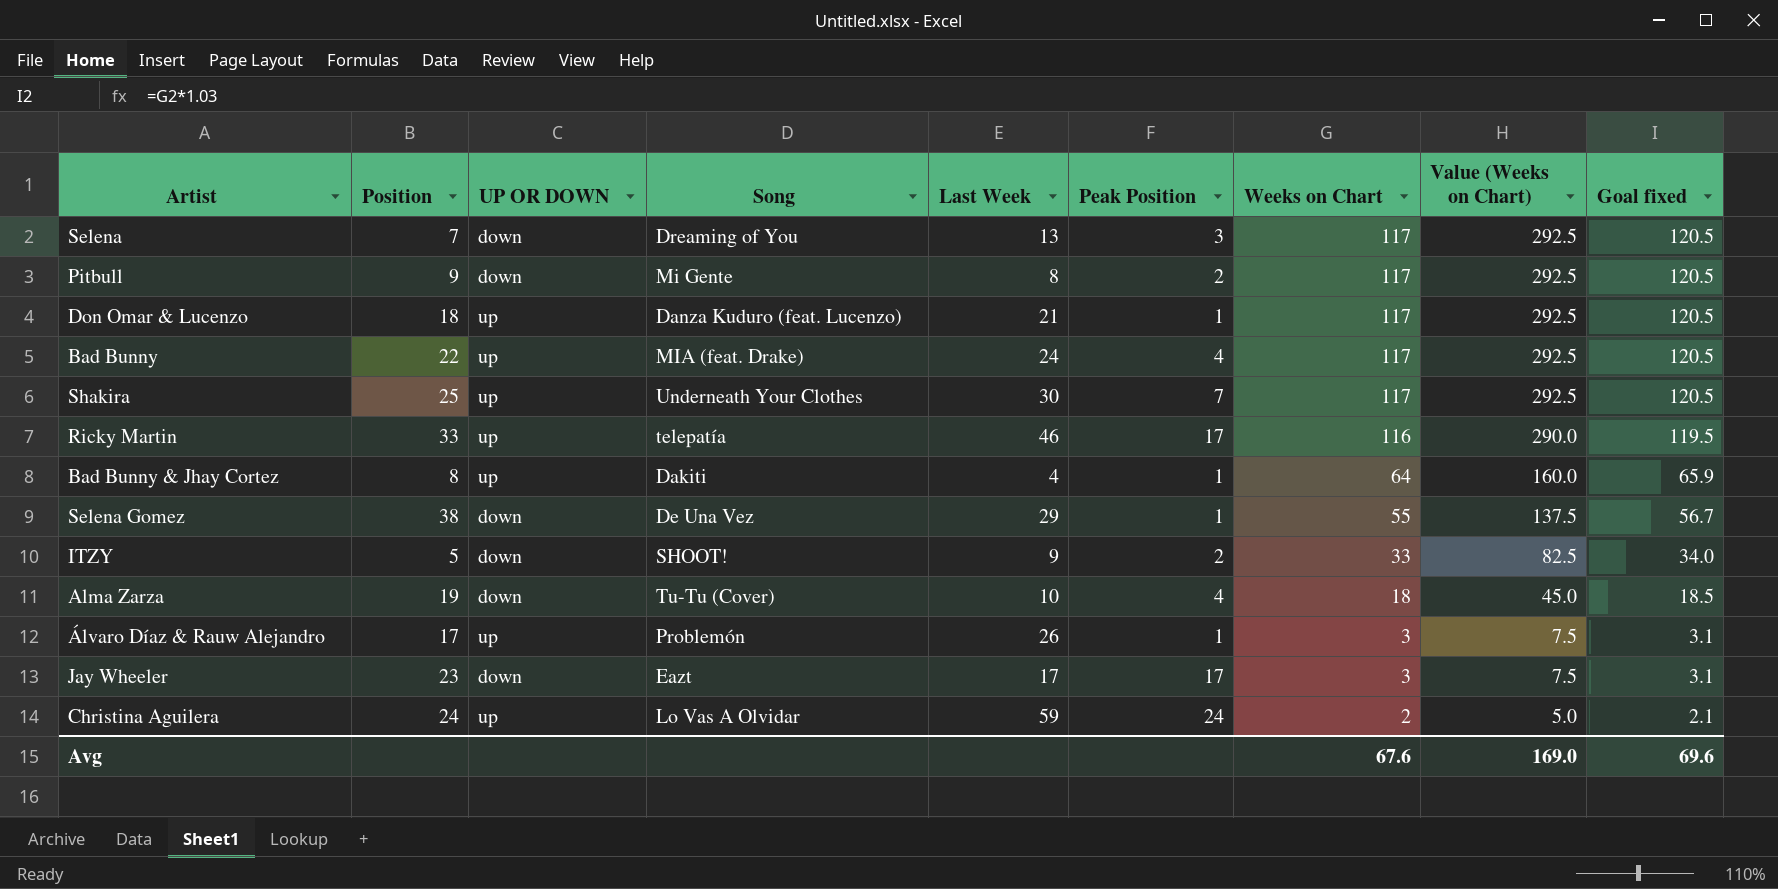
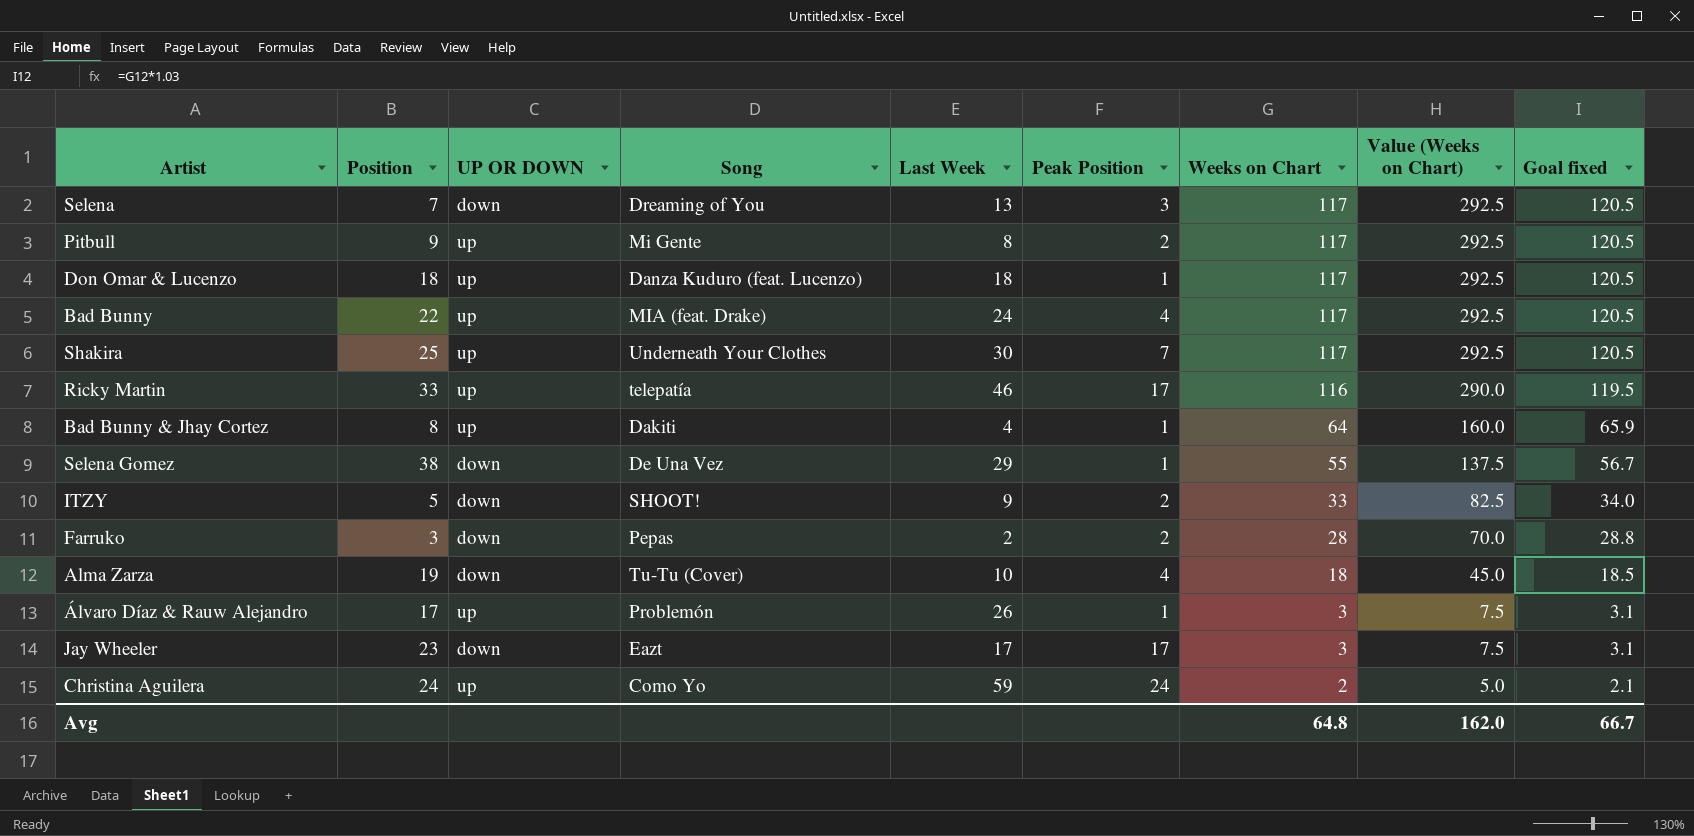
Pitbull | UP OR DOWN: down -> up
Don Omar & Lucenzo | Last Week: 21 -> 18
row Farruko: none -> 3 | down | Pepas | 2 | 2 | 28 | 70.0 | 28.8
Christina Aguilera | Song: Lo Vas A Olvidar -> Como Yo
Avg | Weeks on Chart: 67.6 -> 64.8
Avg | Value (Weeks on Chart): 169.0 -> 162.0
Avg | Goal fixed: 69.6 -> 66.7

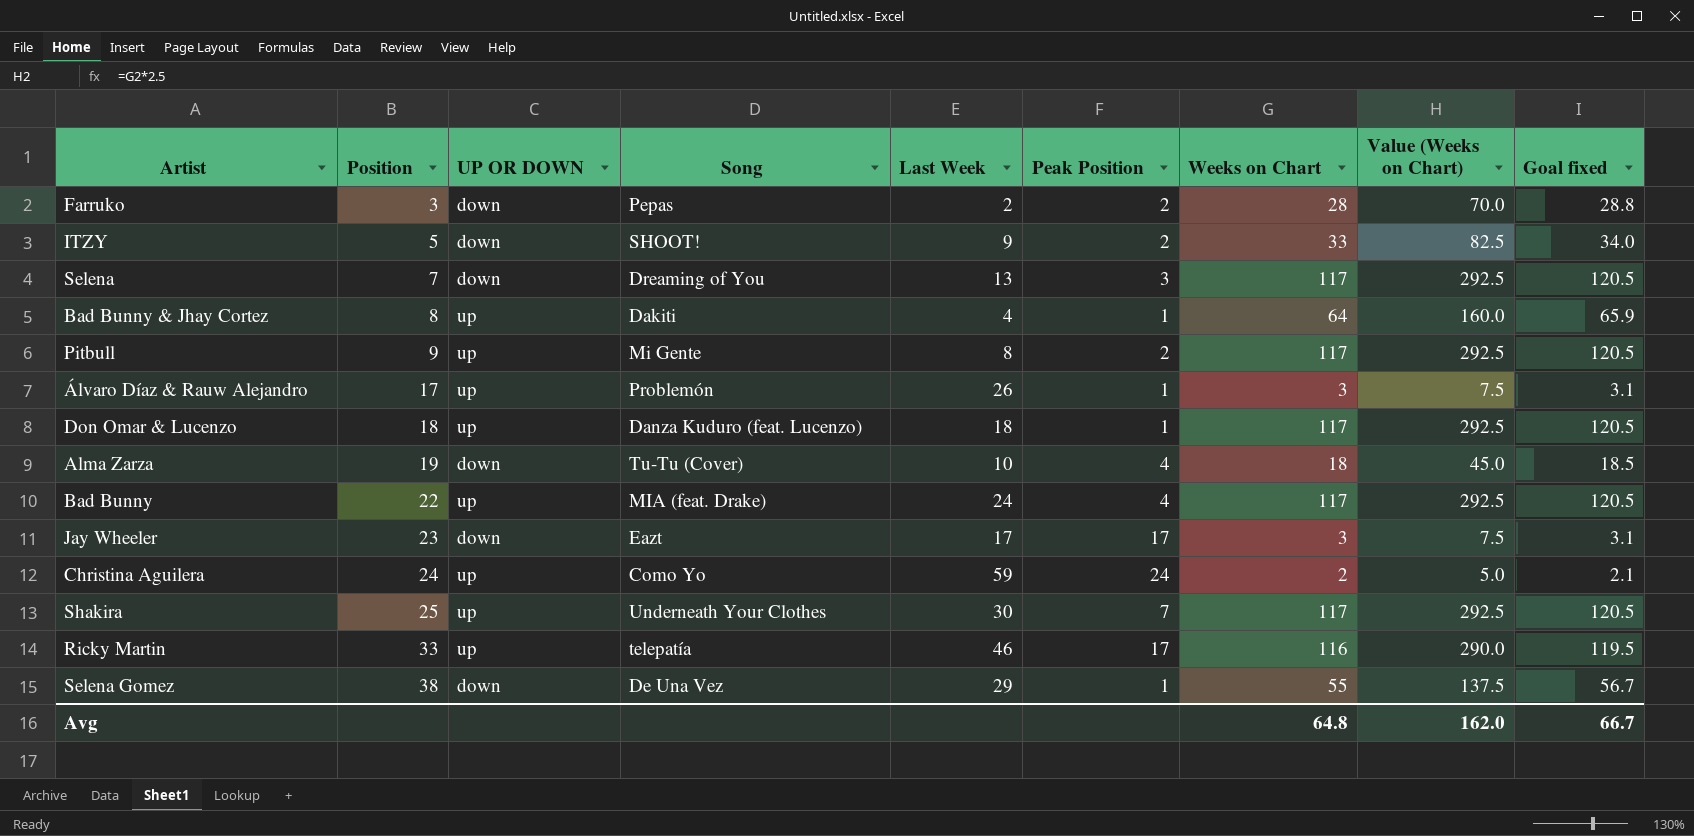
row order: Weeks on Chart descending -> Position ascending

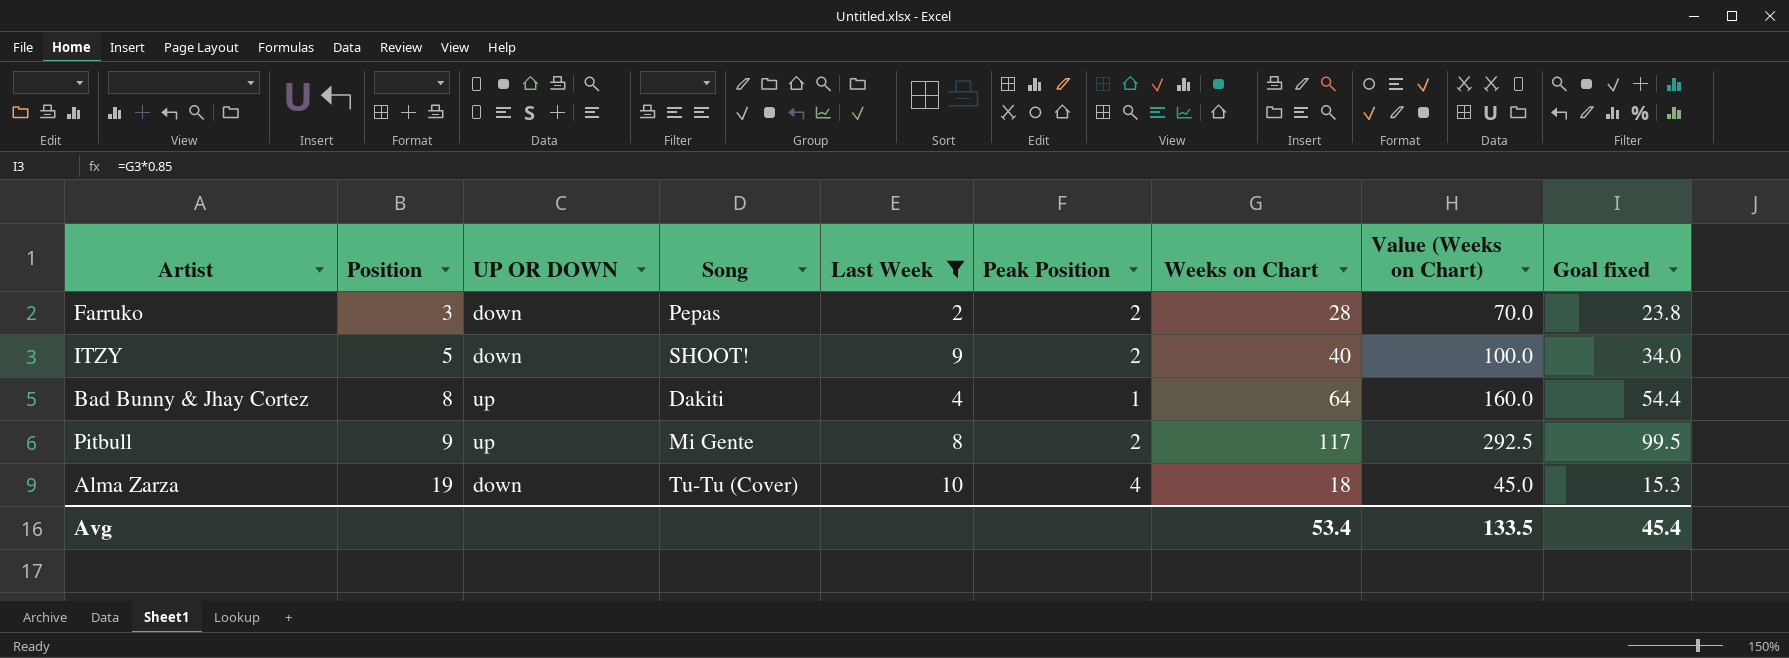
filter: none -> Last Week <= 10
column Goal fixed | formula: [Weeks on Chart] * 1.03 -> [Weeks on Chart] * 0.85
ITZY | Weeks on Chart: 33 -> 40
ITZY | Value (Weeks on Chart): 82.5 -> 100.0
Avg | Weeks on Chart: 64.8 -> 53.4
Avg | Value (Weeks on Chart): 162.0 -> 133.5
Avg | Goal fixed: 66.7 -> 45.4

